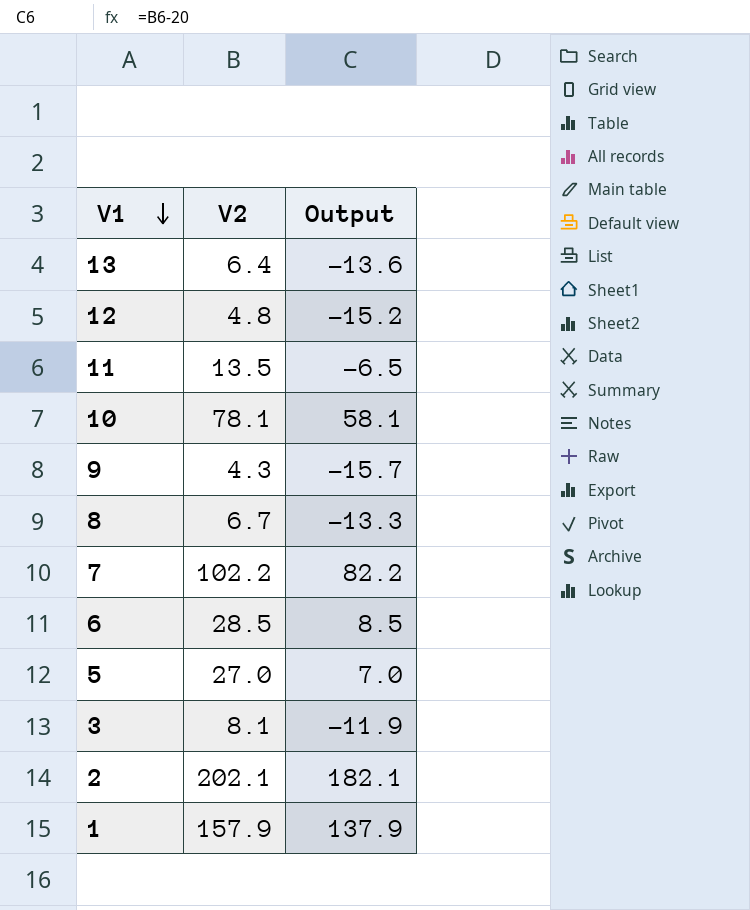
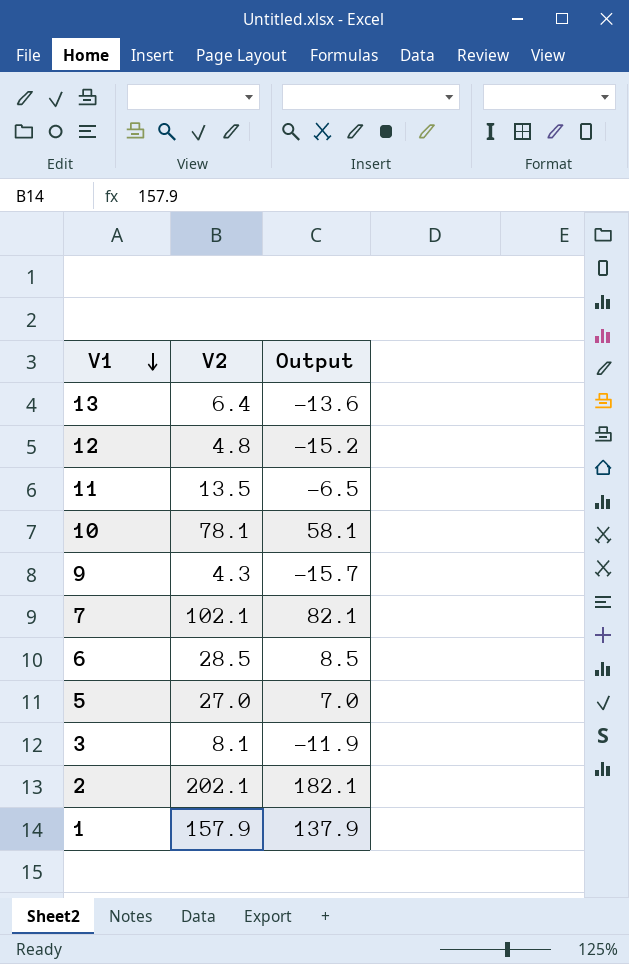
row 8: 6.7 | -13.3 -> none
7 | V2: 102.2 -> 102.1
7 | Output: 82.2 -> 82.1

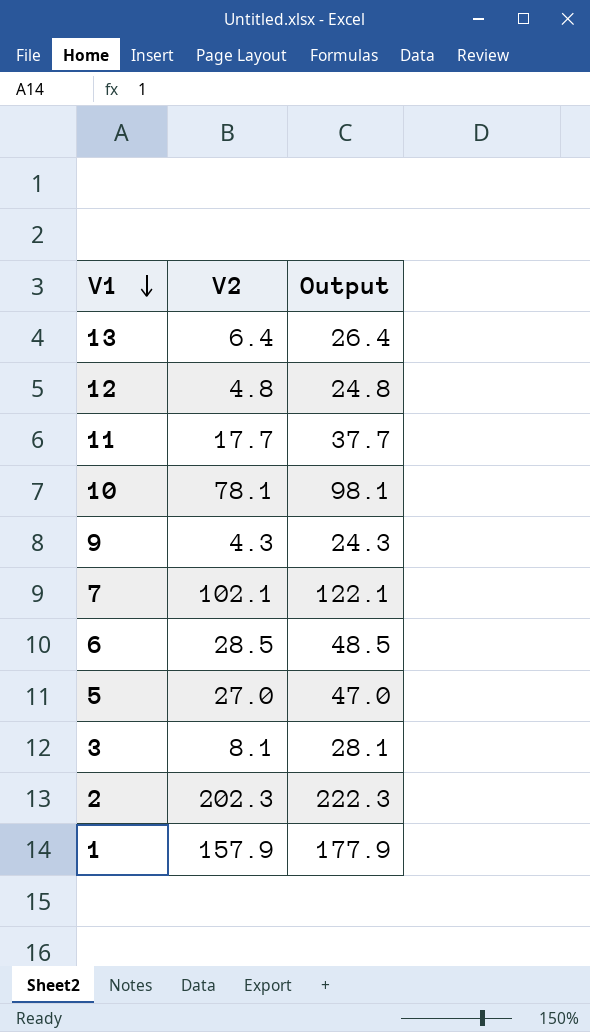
column Output | formula: [V2] - 20 -> [V2] + 20
11 | V2: 13.5 -> 17.7
2 | V2: 202.1 -> 202.3

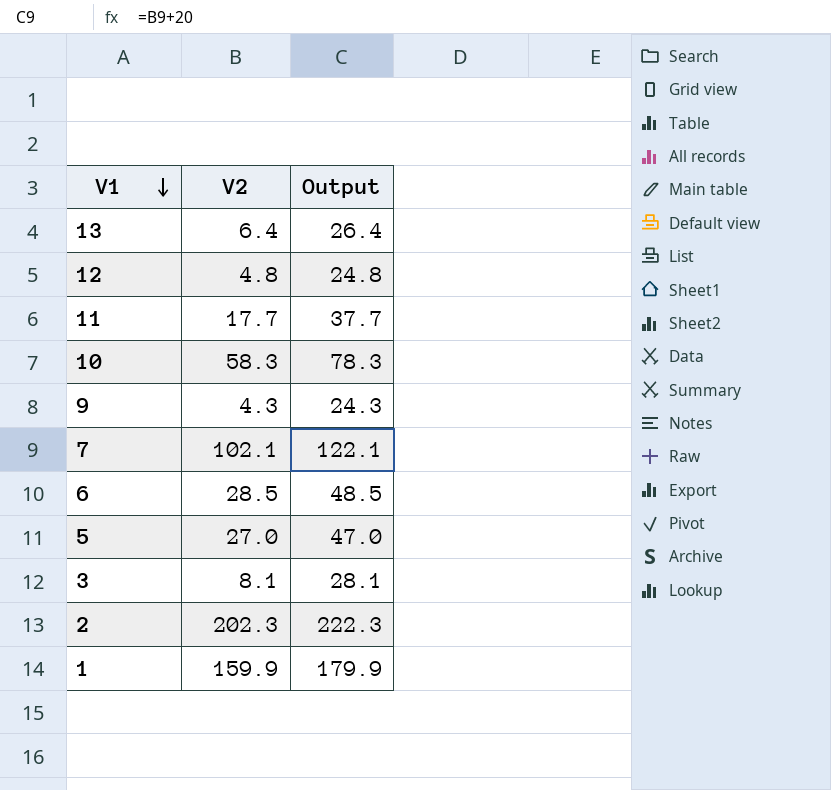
10 | V2: 78.1 -> 58.3
10 | Output: 98.1 -> 78.3
1 | V2: 157.9 -> 159.9
1 | Output: 177.9 -> 179.9

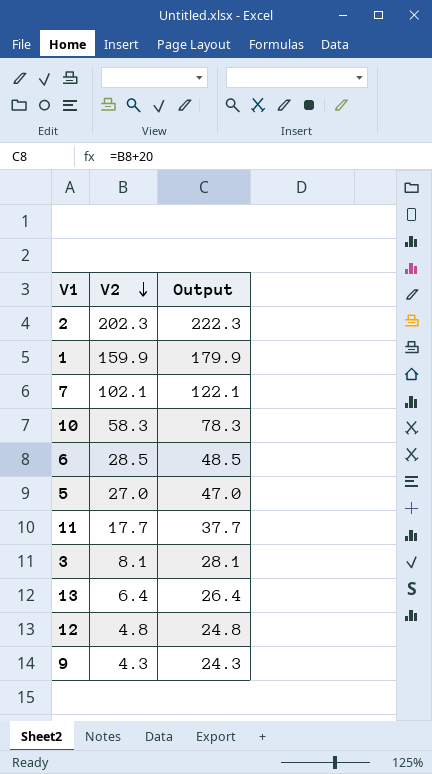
row order: V1 descending -> V2 descending

